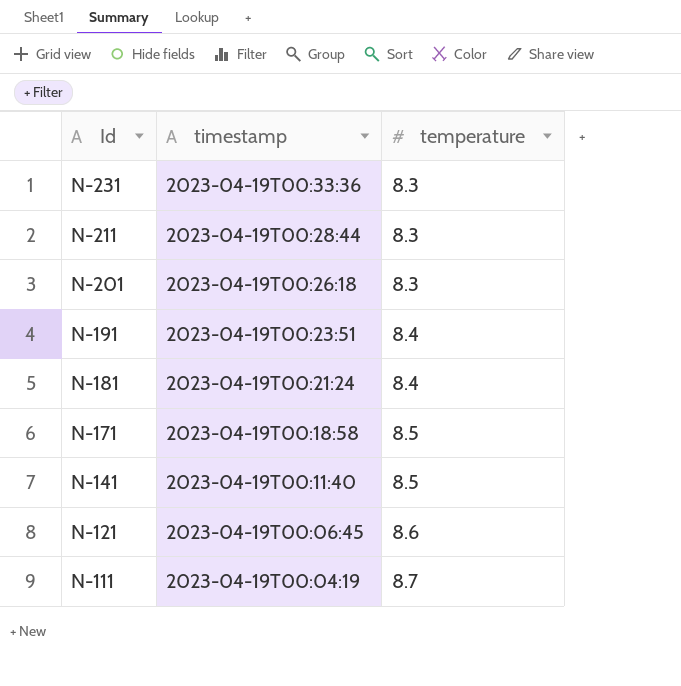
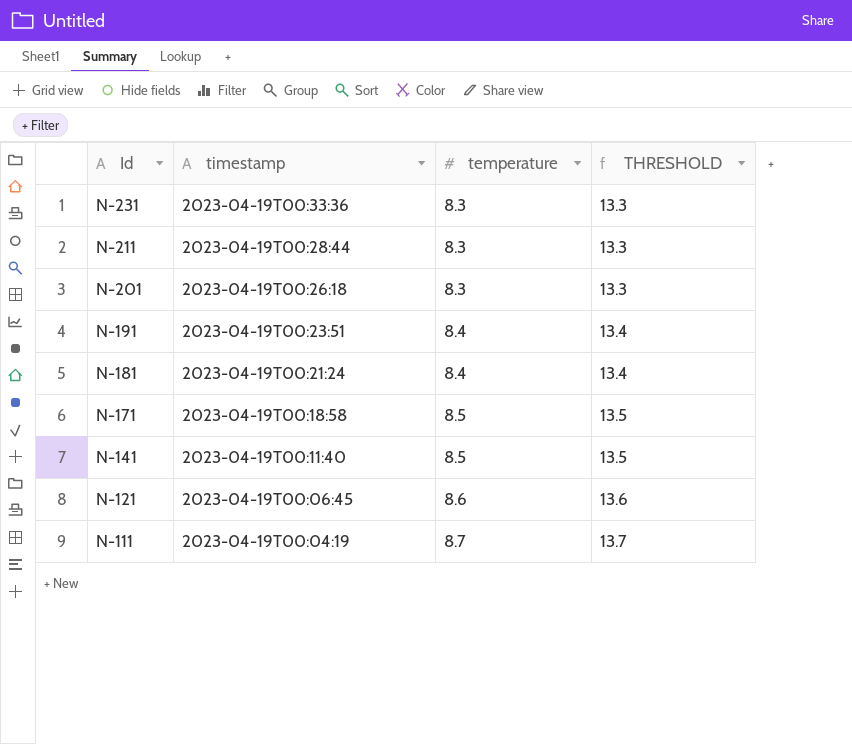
column THRESHOLD | formula: none -> [temperature] + 5

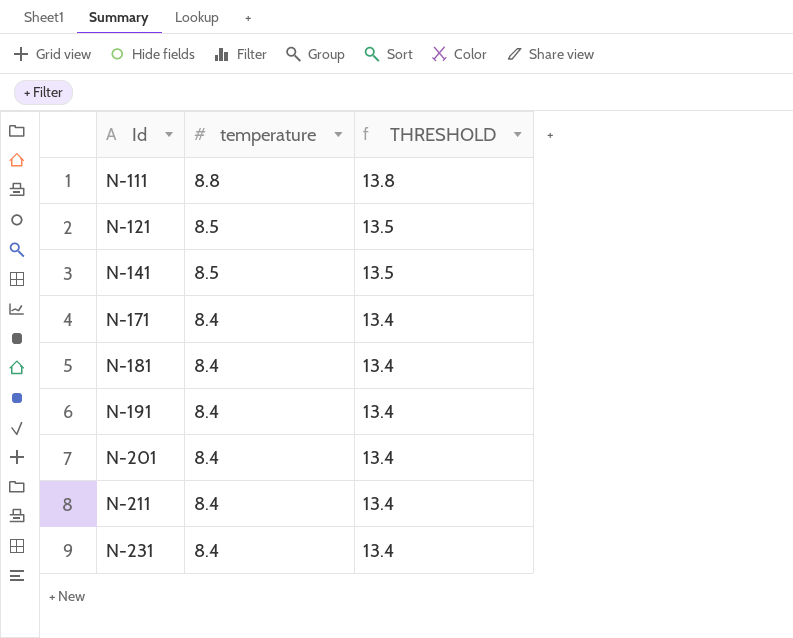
row order: Id descending -> Id ascending
column timestamp | position: 2 -> none
N-111 | temperature: 8.7 -> 8.8
N-111 | THRESHOLD: 13.7 -> 13.8
N-121 | temperature: 8.6 -> 8.5
N-121 | THRESHOLD: 13.6 -> 13.5
N-171 | temperature: 8.5 -> 8.4
N-171 | THRESHOLD: 13.5 -> 13.4
N-201 | temperature: 8.3 -> 8.4
N-201 | THRESHOLD: 13.3 -> 13.4
N-211 | temperature: 8.3 -> 8.4
N-211 | THRESHOLD: 13.3 -> 13.4
N-231 | temperature: 8.3 -> 8.4
N-231 | THRESHOLD: 13.3 -> 13.4

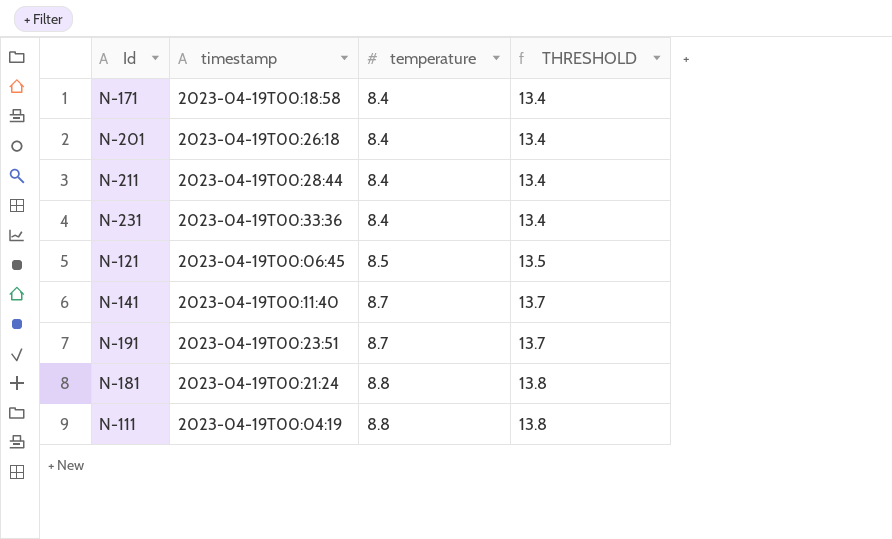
row order: Id ascending -> temperature ascending
column timestamp | position: none -> 2
N-141 | temperature: 8.5 -> 8.7
N-141 | THRESHOLD: 13.5 -> 13.7
N-191 | temperature: 8.4 -> 8.7
N-191 | THRESHOLD: 13.4 -> 13.7
N-181 | temperature: 8.4 -> 8.8
N-181 | THRESHOLD: 13.4 -> 13.8

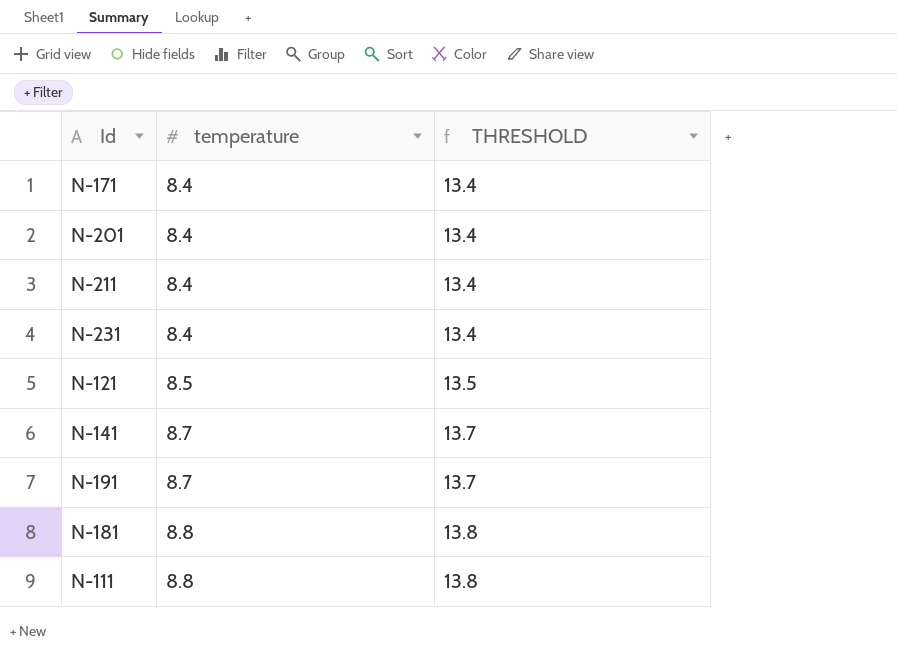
column timestamp | position: 2 -> none

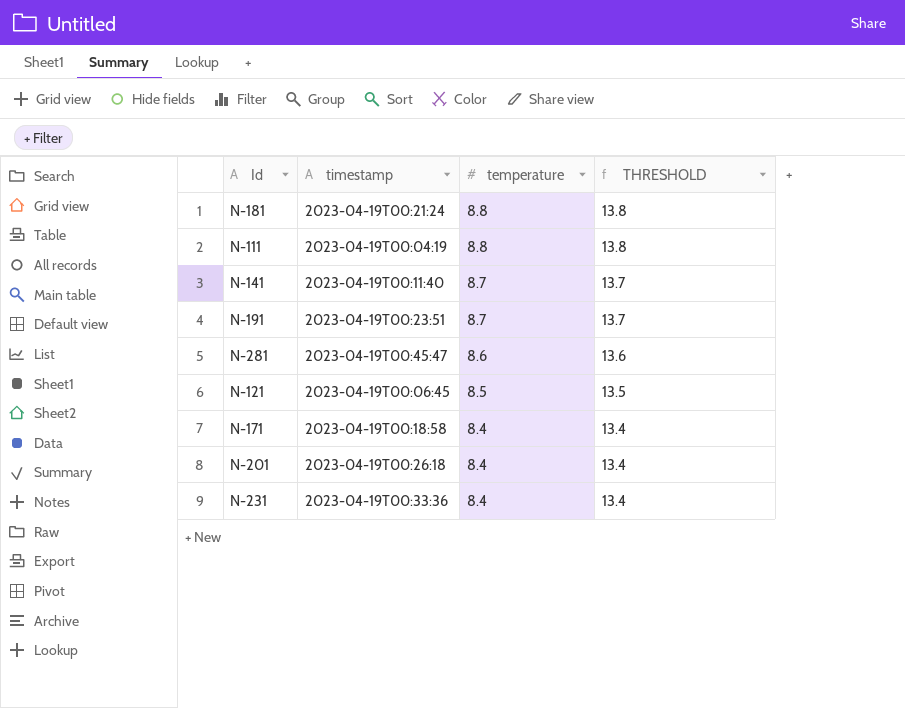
row order: temperature ascending -> temperature descending
column timestamp | position: none -> 2
row N-211: 8.4 | 13.4 -> none
row N-281: none -> 2023-04-19T00:45:47 | 8.6 | 13.6

